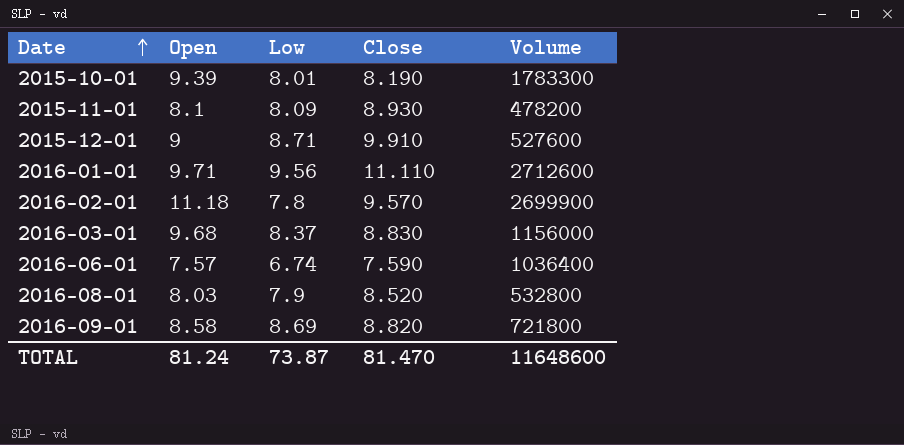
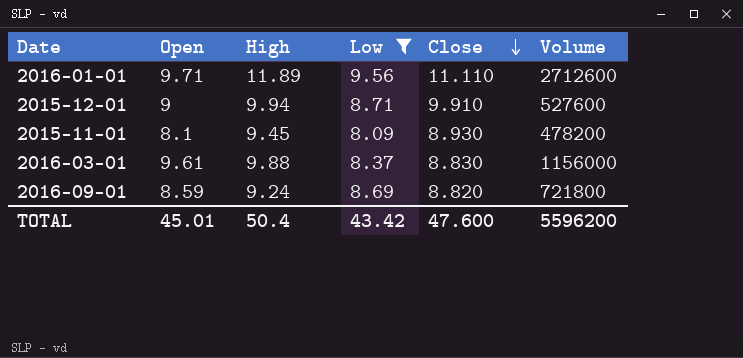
filter: none -> Low >= 8.09
row order: Date ascending -> Close descending
column High | position: none -> 3
2016-03-01 | Open: 9.68 -> 9.61
2016-09-01 | Open: 8.58 -> 8.59
TOTAL | Open: 81.24 -> 45.01
TOTAL | Low: 73.87 -> 43.42
TOTAL | Close: 81.470 -> 47.600
TOTAL | Volume: 11648600 -> 5596200

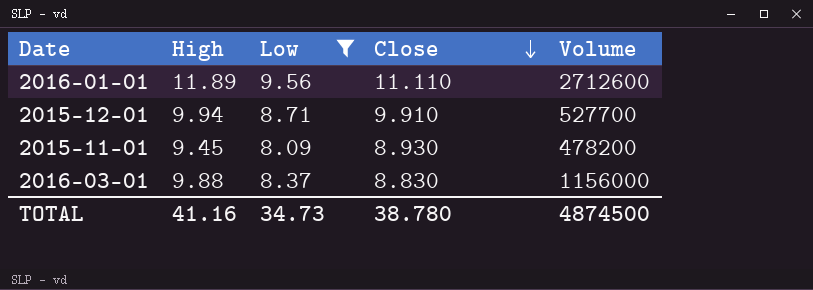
column Open | position: 2 -> none
row 2016-09-01: 8.59 | 9.24 | 8.69 | 8.820 | 721800 -> none
2015-12-01 | Volume: 527600 -> 527700
TOTAL | High: 50.4 -> 41.16
TOTAL | Low: 43.42 -> 34.73
TOTAL | Close: 47.600 -> 38.780
TOTAL | Volume: 5596200 -> 4874500

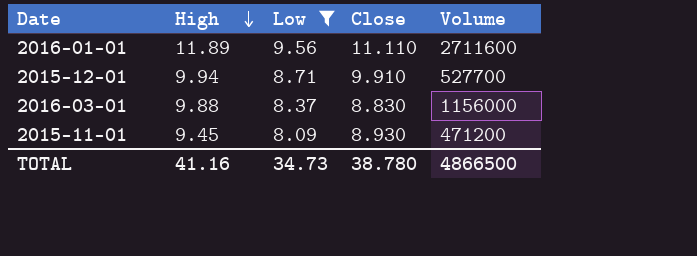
row order: Close descending -> High descending
2016-01-01 | Volume: 2712600 -> 2711600
2015-11-01 | Volume: 478200 -> 471200
TOTAL | Volume: 4874500 -> 4866500

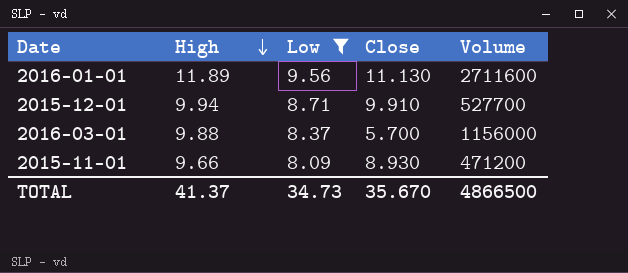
2016-01-01 | Close: 11.110 -> 11.130
2016-03-01 | Close: 8.830 -> 5.700
2015-11-01 | High: 9.45 -> 9.66
TOTAL | High: 41.16 -> 41.37
TOTAL | Close: 38.780 -> 35.670

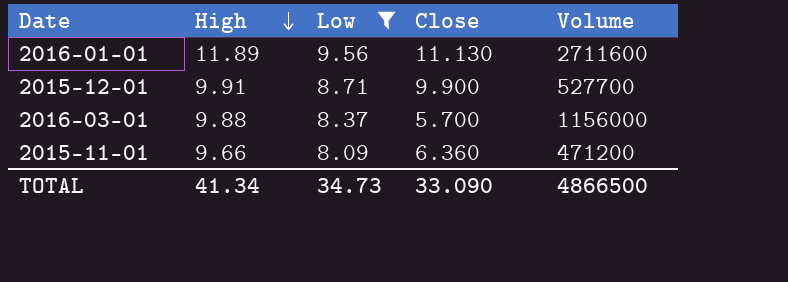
2015-12-01 | High: 9.94 -> 9.91
2015-12-01 | Close: 9.910 -> 9.900
2015-11-01 | Close: 8.930 -> 6.360
TOTAL | High: 41.37 -> 41.34
TOTAL | Close: 35.670 -> 33.090

